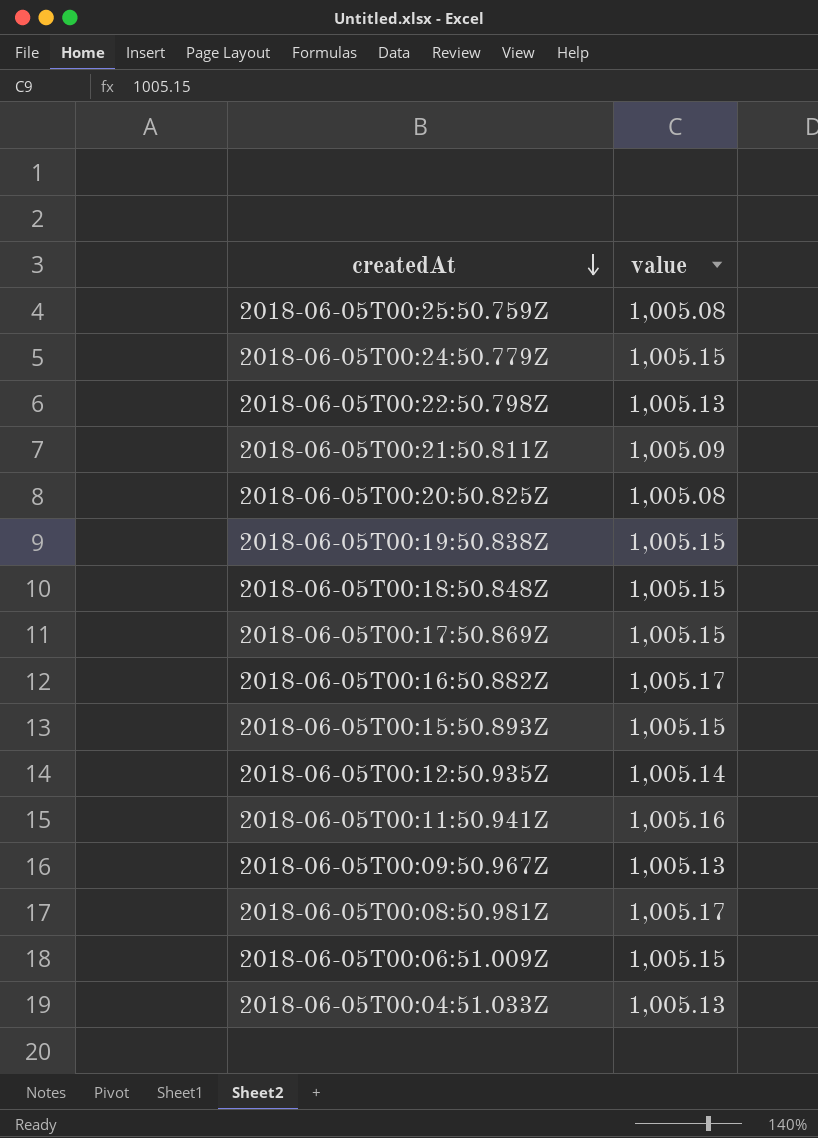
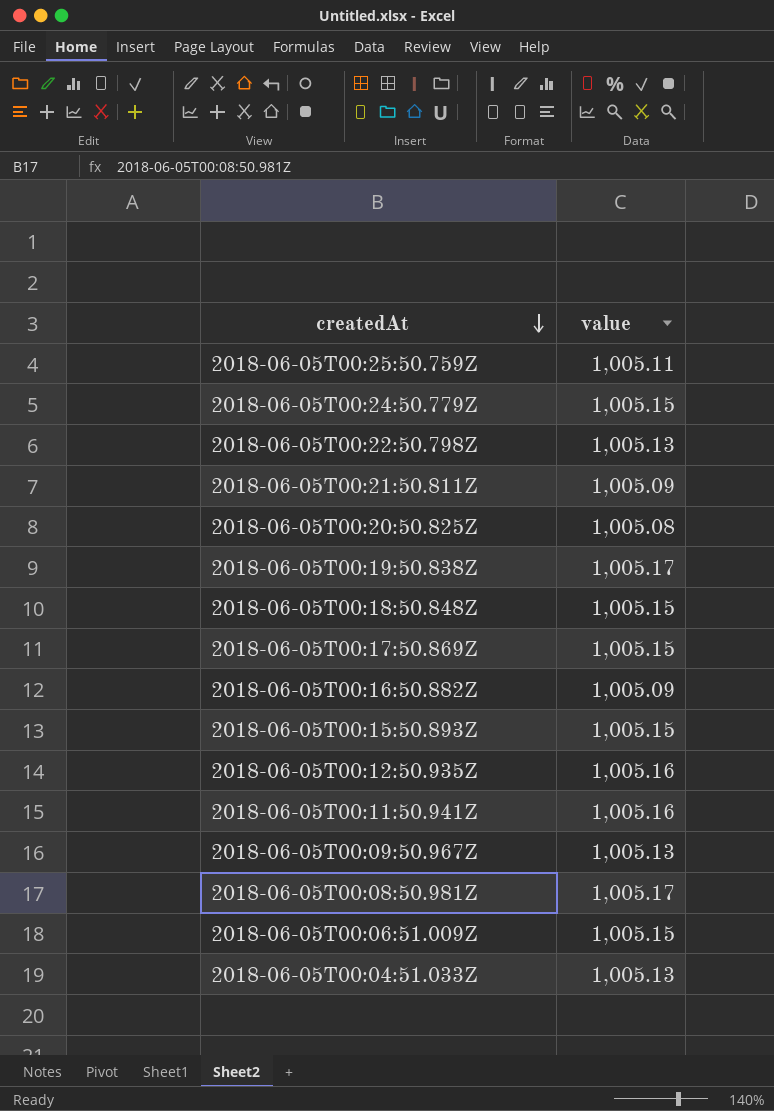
2018-06-05T00:25:50.759Z | value: 1,005.08 -> 1,005.11
2018-06-05T00:19:50.838Z | value: 1,005.15 -> 1,005.17
2018-06-05T00:16:50.882Z | value: 1,005.17 -> 1,005.09
2018-06-05T00:12:50.935Z | value: 1,005.14 -> 1,005.16

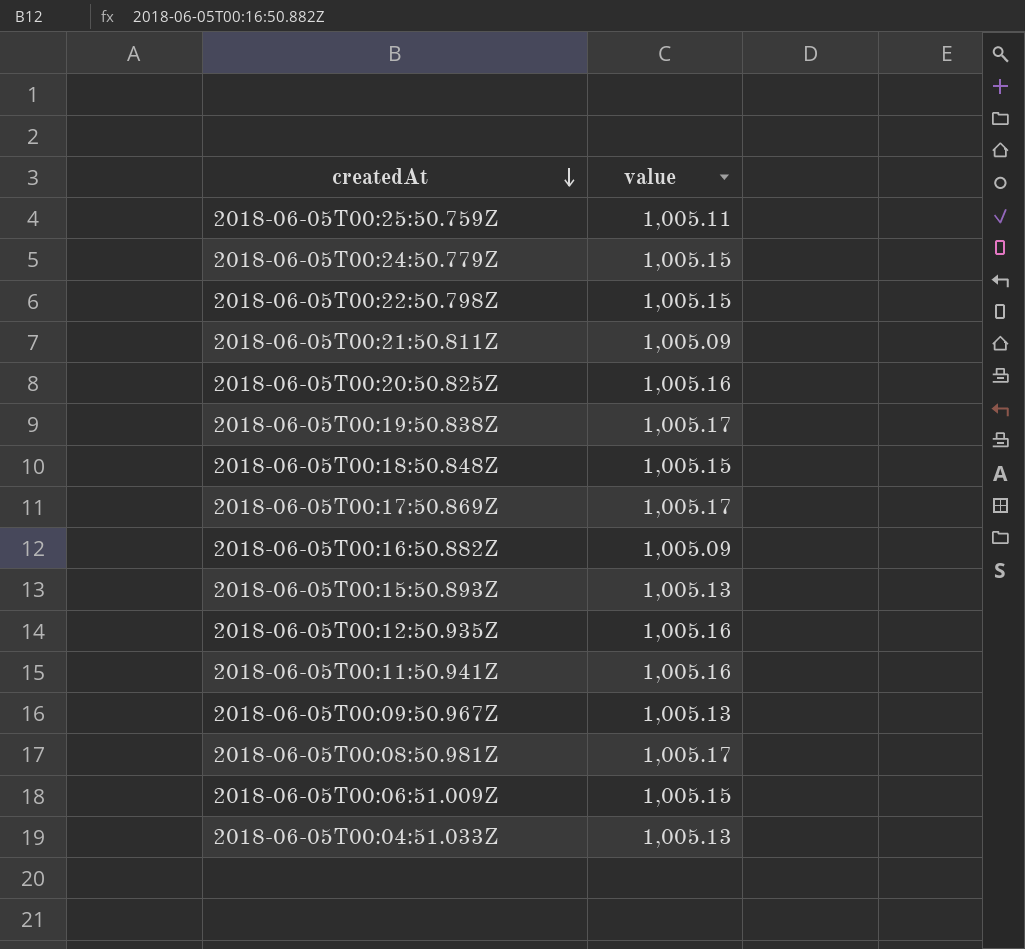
2018-06-05T00:22:50.798Z | value: 1,005.13 -> 1,005.15
2018-06-05T00:20:50.825Z | value: 1,005.08 -> 1,005.16
2018-06-05T00:17:50.869Z | value: 1,005.15 -> 1,005.17
2018-06-05T00:15:50.893Z | value: 1,005.15 -> 1,005.13

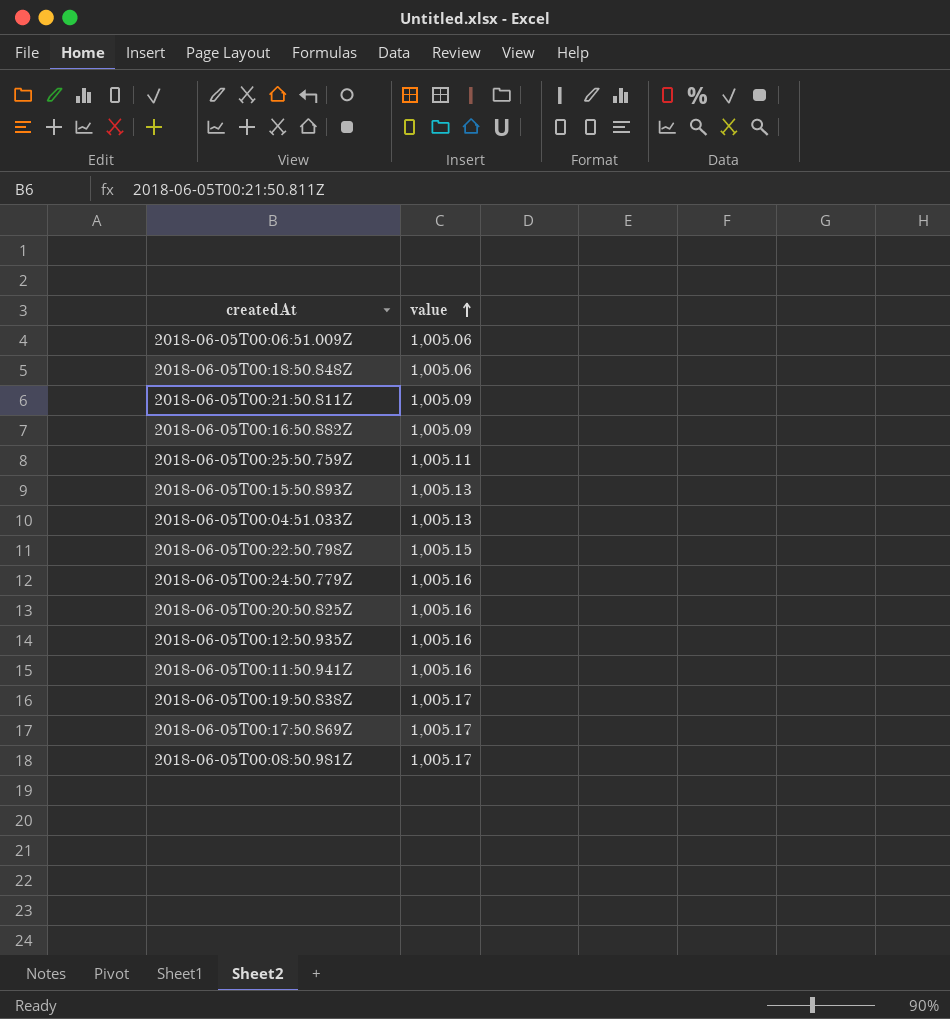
row order: createdAt descending -> value ascending
row 2018-06-05T00:09:50.967Z: 1,005.13 -> none
2018-06-05T00:06:51.009Z | value: 1,005.15 -> 1,005.06
2018-06-05T00:18:50.848Z | value: 1,005.15 -> 1,005.06
2018-06-05T00:24:50.779Z | value: 1,005.15 -> 1,005.16

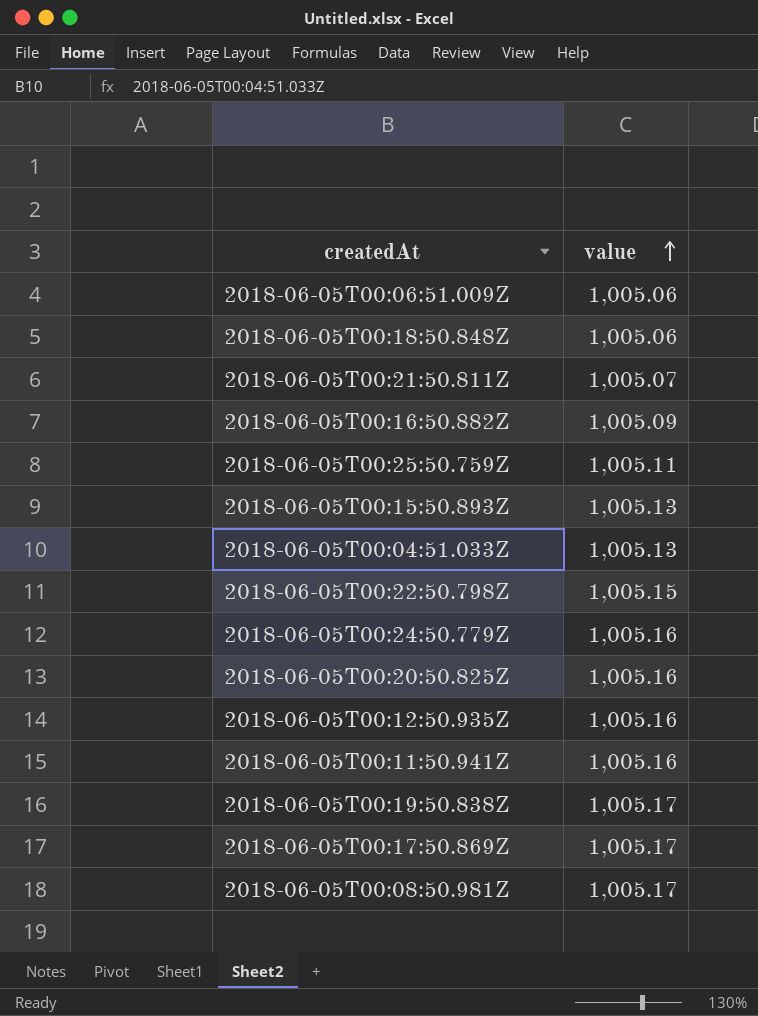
2018-06-05T00:21:50.811Z | value: 1,005.09 -> 1,005.07

